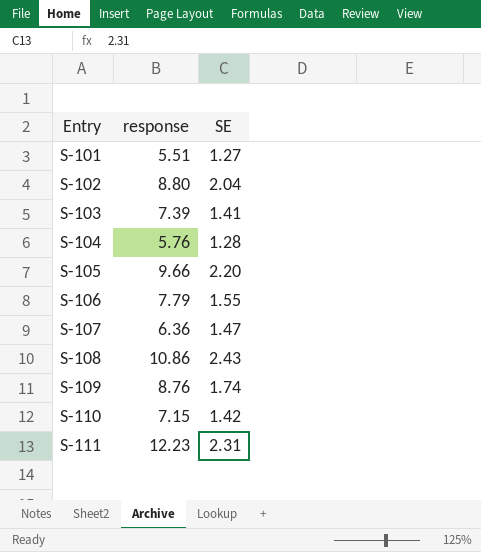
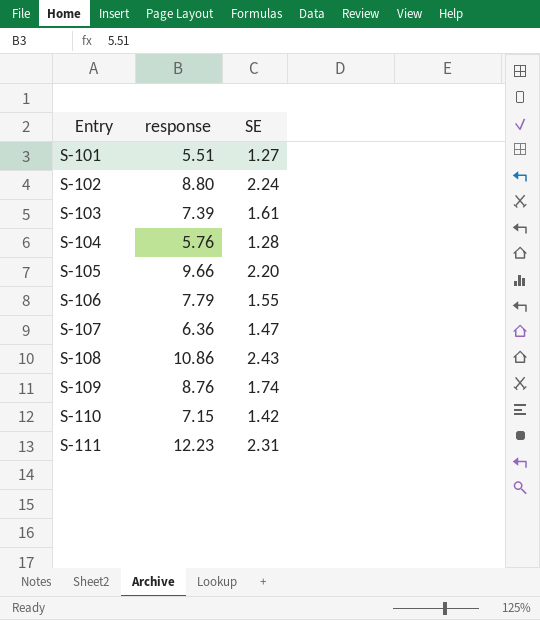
S-102 | SE: 2.04 -> 2.24
S-103 | SE: 1.41 -> 1.61

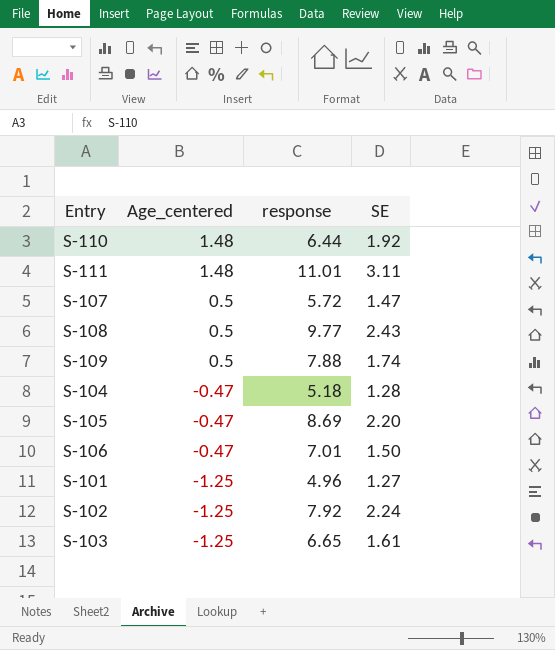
row order: Entry ascending -> Age_centered descending
column Age_centered | position: none -> 2
S-110 | response: 7.15 -> 6.44
S-110 | SE: 1.42 -> 1.92
S-111 | response: 12.23 -> 11.01
S-111 | SE: 2.31 -> 3.11
S-107 | response: 6.36 -> 5.72
S-108 | response: 10.86 -> 9.77
S-109 | response: 8.76 -> 7.88
S-104 | response: 5.76 -> 5.18
S-105 | response: 9.66 -> 8.69
S-106 | response: 7.79 -> 7.01
S-106 | SE: 1.55 -> 1.50
S-101 | response: 5.51 -> 4.96
S-102 | response: 8.80 -> 7.92
S-103 | response: 7.39 -> 6.65

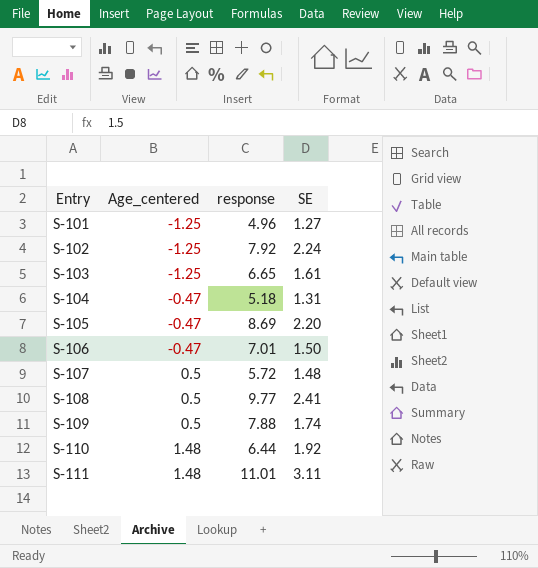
row order: Age_centered descending -> Entry ascending
S-104 | SE: 1.28 -> 1.31
S-107 | SE: 1.47 -> 1.48
S-108 | SE: 2.43 -> 2.41

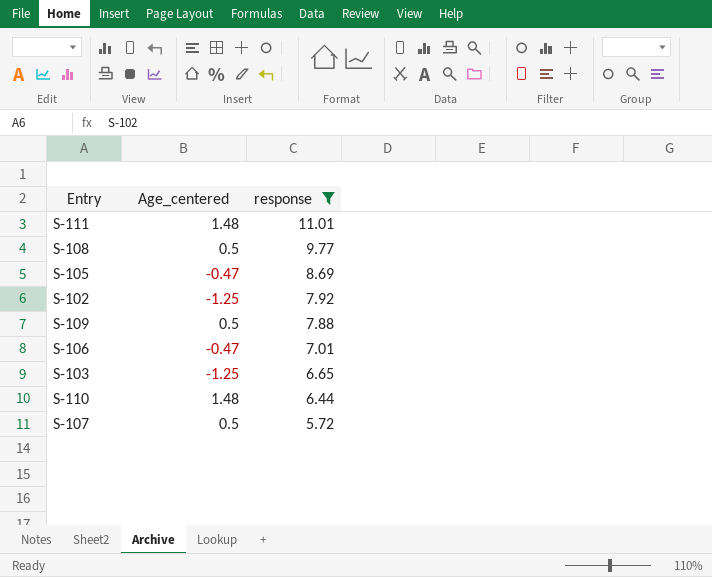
filter: none -> response >= 5.72
row order: Entry ascending -> response descending
column SE | position: 4 -> none

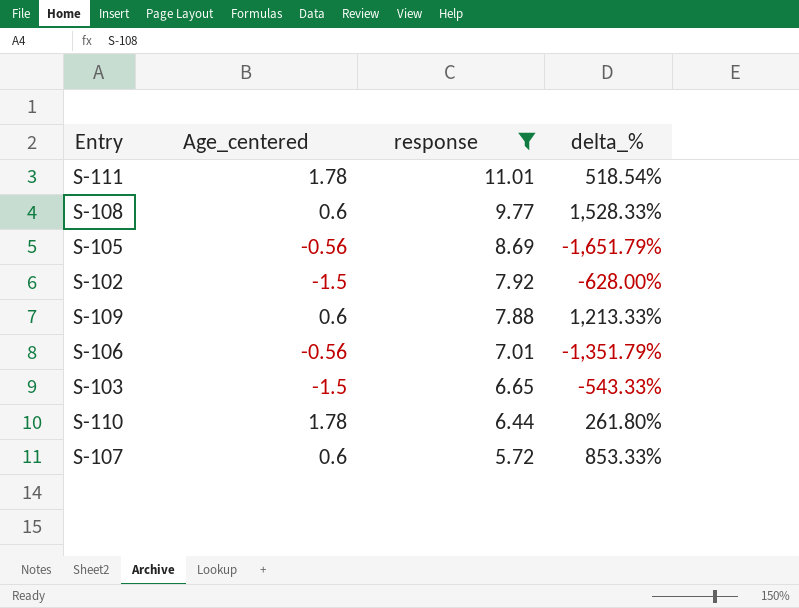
column delta_% | formula: none -> ([response] - [Age_centered]) / [Age_centered]
S-111 | Age_centered: 1.48 -> 1.78
S-108 | Age_centered: 0.5 -> 0.6
S-105 | Age_centered: -0.47 -> -0.56
S-102 | Age_centered: -1.25 -> -1.5
S-109 | Age_centered: 0.5 -> 0.6
S-106 | Age_centered: -0.47 -> -0.56
S-103 | Age_centered: -1.25 -> -1.5
S-110 | Age_centered: 1.48 -> 1.78
S-107 | Age_centered: 0.5 -> 0.6

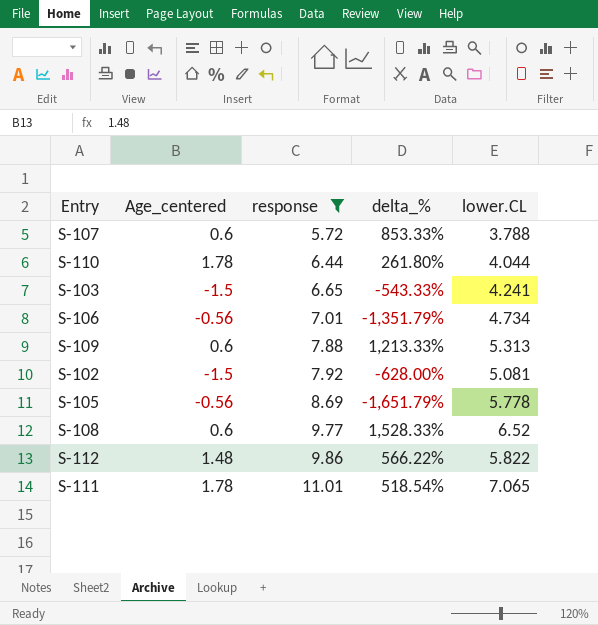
row order: response descending -> response ascending
column lower.CL | position: none -> 5
row S-112: none -> 1.48 | 9.86 | 566.22% | 5.822

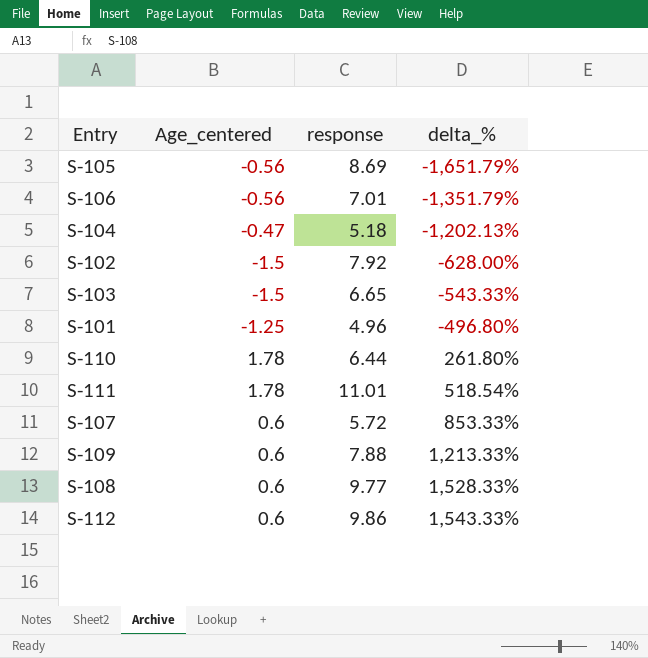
filter: response >= 5.72 -> none
row order: response ascending -> delta_% ascending
column lower.CL | position: 5 -> none
S-112 | Age_centered: 1.48 -> 0.6
S-112 | delta_%: 566.22% -> 1,543.33%

